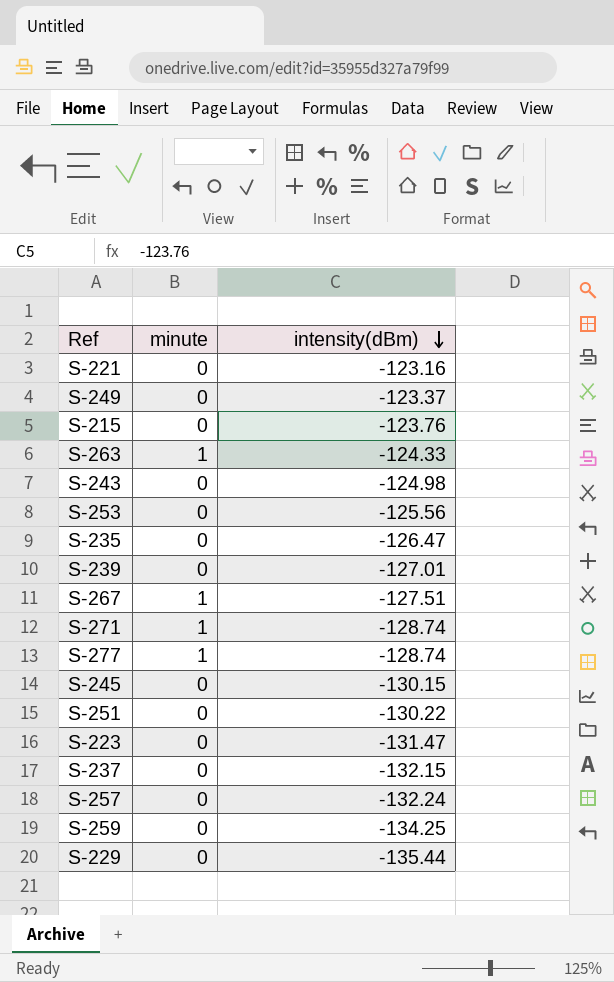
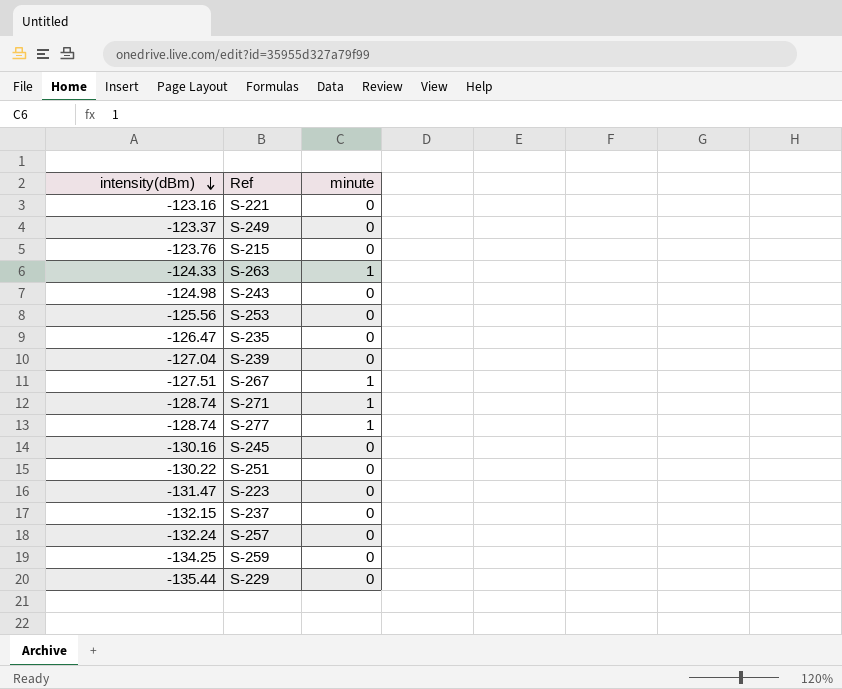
column intensity(dBm) | position: 3 -> 1
S-239 | intensity(dBm): -127.01 -> -127.04
S-245 | intensity(dBm): -130.15 -> -130.16

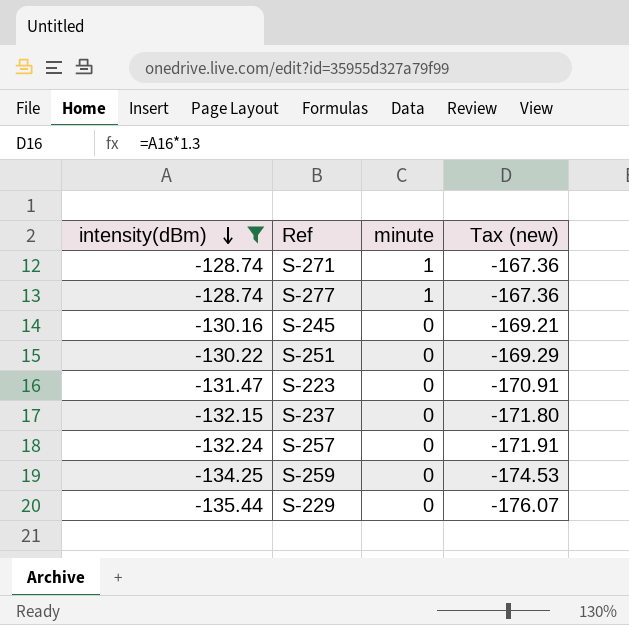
filter: none -> intensity(dBm) <= -128.74
column Tax (new) | formula: none -> [intensity(dBm)] * 1.3

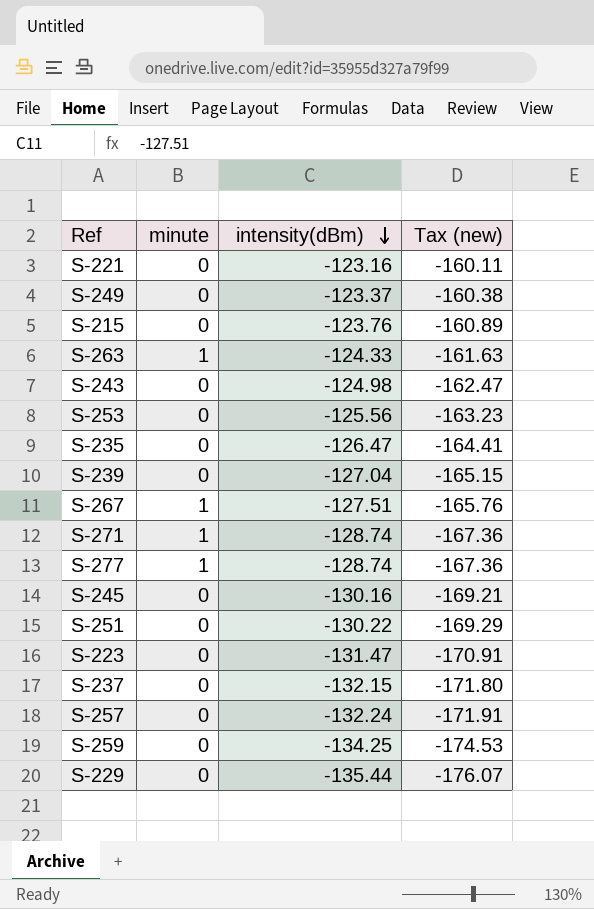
filter: intensity(dBm) <= -128.74 -> none
column intensity(dBm) | position: 1 -> 3

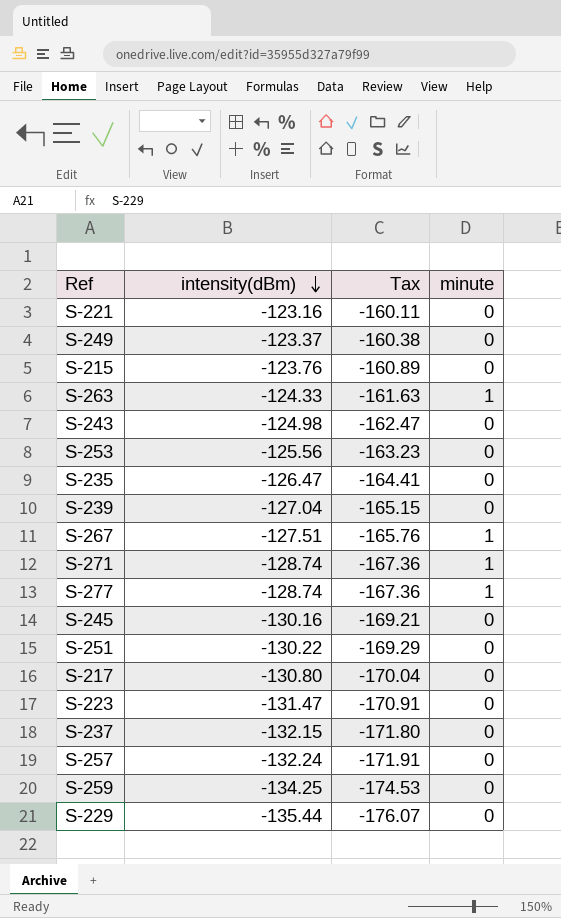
column name: Tax (new) -> Tax
column minute | position: 2 -> 4
row S-217: none -> -130.80 | -170.04 | 0

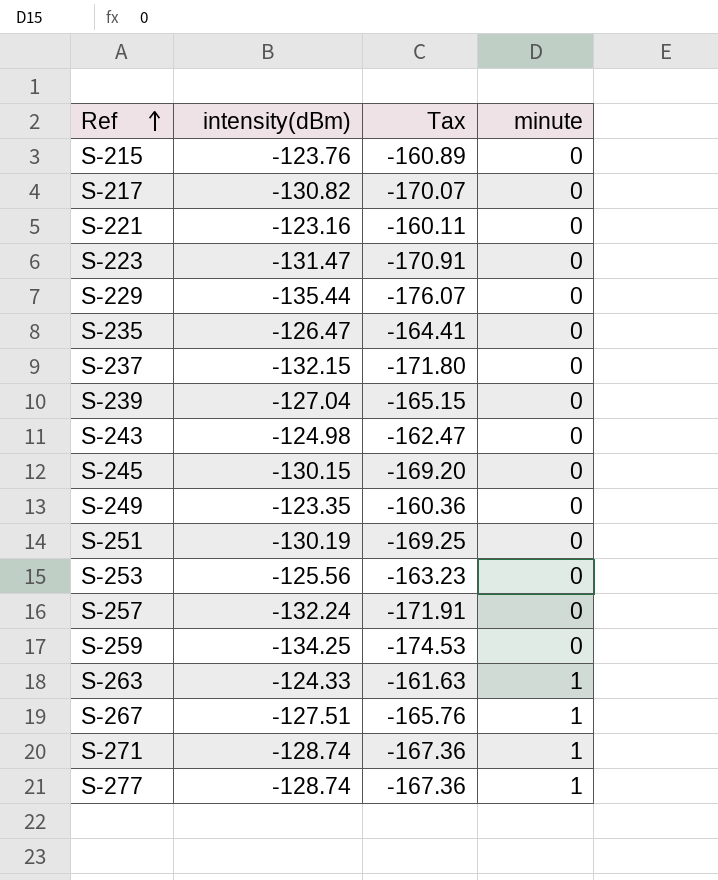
row order: intensity(dBm) descending -> Ref ascending
S-217 | intensity(dBm): -130.80 -> -130.82
S-217 | Tax: -170.04 -> -170.07
S-245 | intensity(dBm): -130.16 -> -130.15
S-245 | Tax: -169.21 -> -169.20
S-249 | intensity(dBm): -123.37 -> -123.35
S-249 | Tax: -160.38 -> -160.36
S-251 | intensity(dBm): -130.22 -> -130.19
S-251 | Tax: -169.29 -> -169.25

